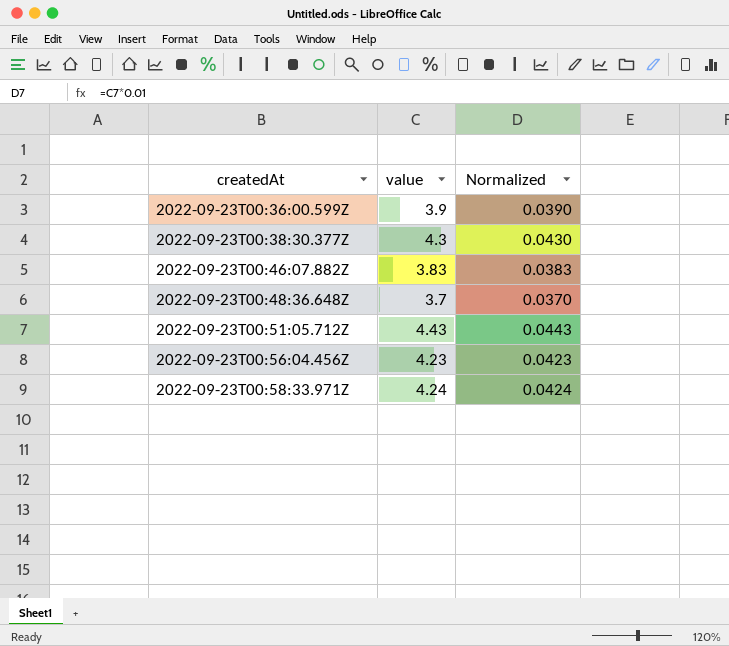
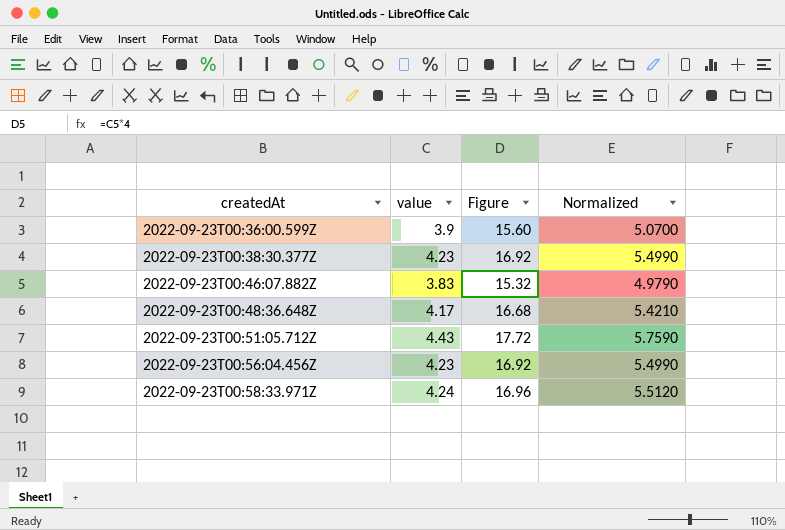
column Figure | formula: none -> [value] * 4
column Normalized | formula: [value] * 0.01 -> [value] * 1.3
2022-09-23T00:38:30.377Z | value: 4.3 -> 4.23
2022-09-23T00:48:36.648Z | value: 3.7 -> 4.17

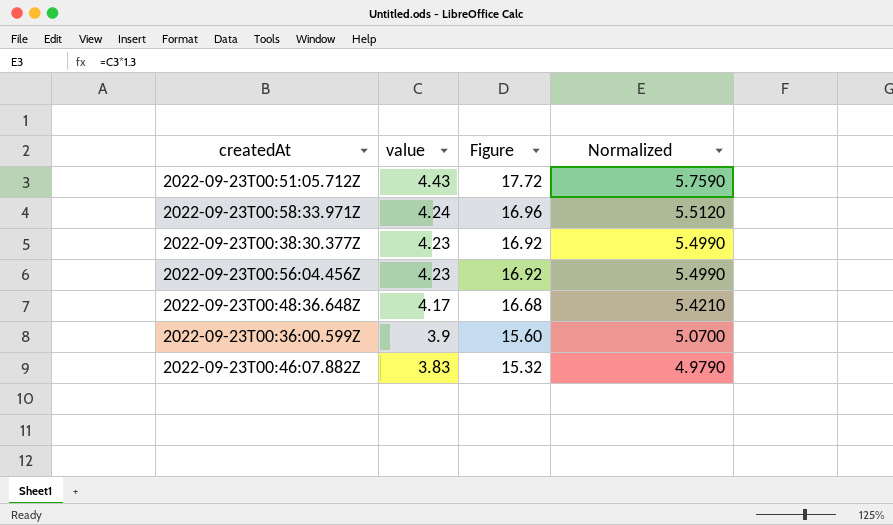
row order: createdAt ascending -> value descending

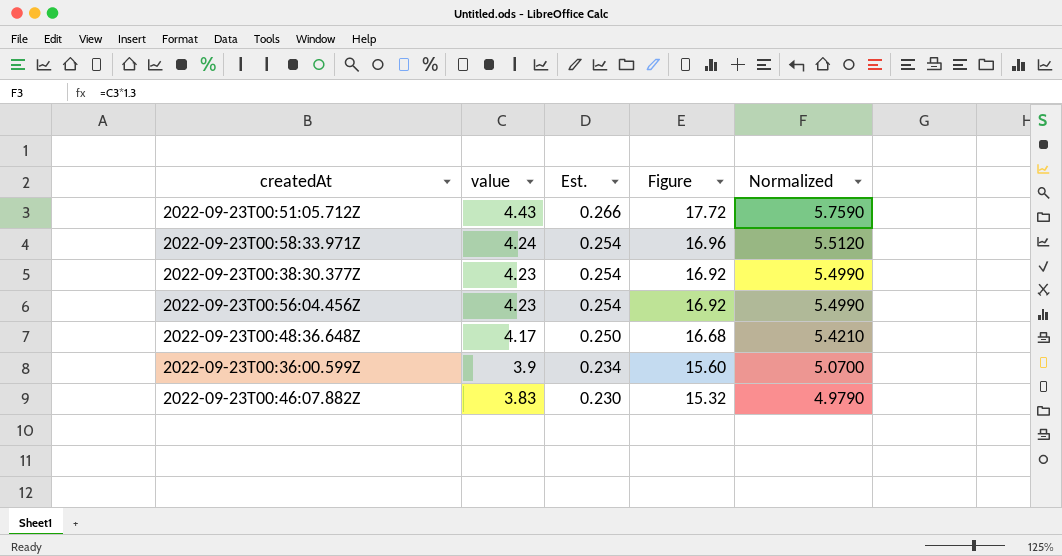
column Est. | formula: none -> [value] * 0.06

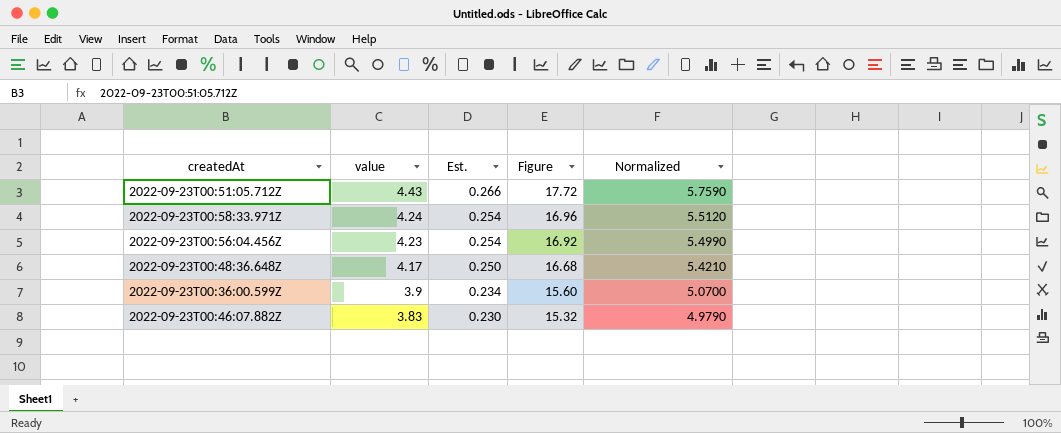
row 2022-09-23T00:38:30.377Z: 4.23 | 0.254 | 16.92 | 5.4990 -> none

